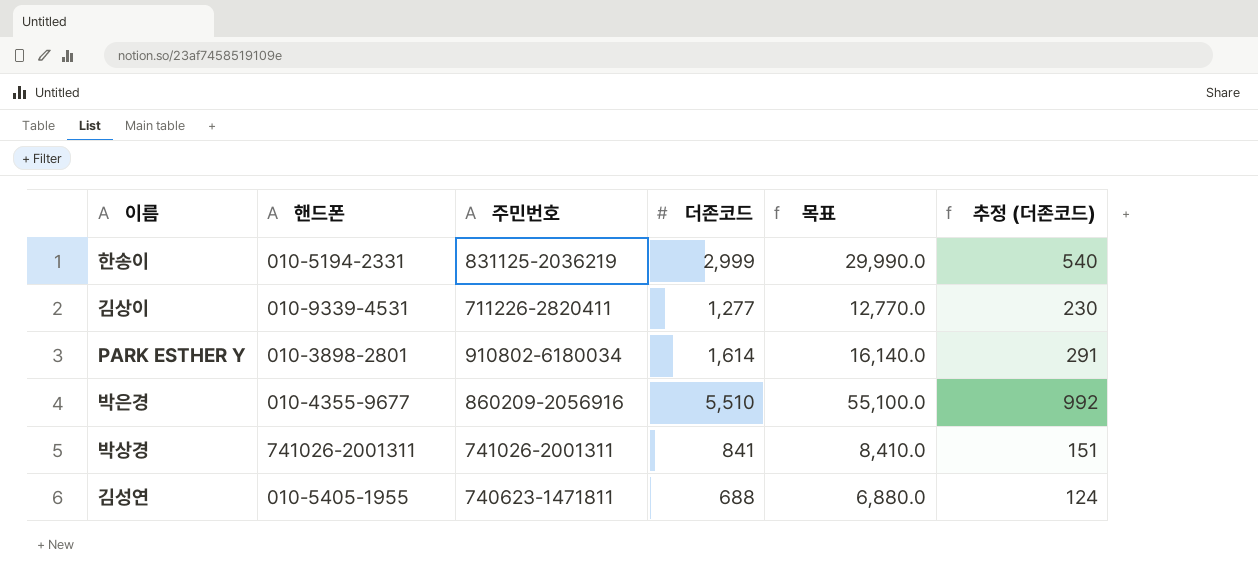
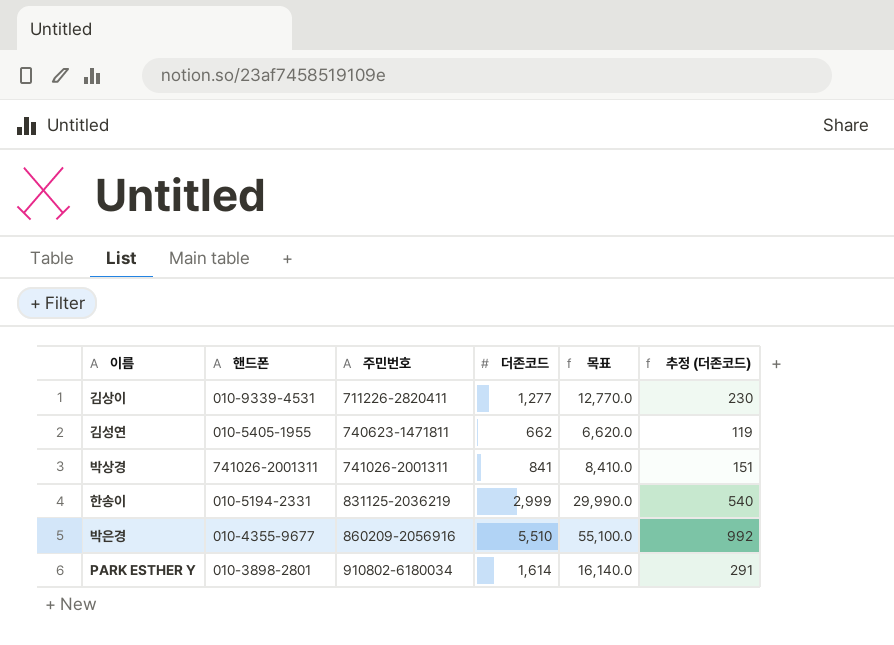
row order: none -> 주민번호 ascending
김성연 | 더존코드: 688 -> 662
김성연 | 목표: 6,880.0 -> 6,620.0
김성연 | 추정 (더존코드): 124 -> 119

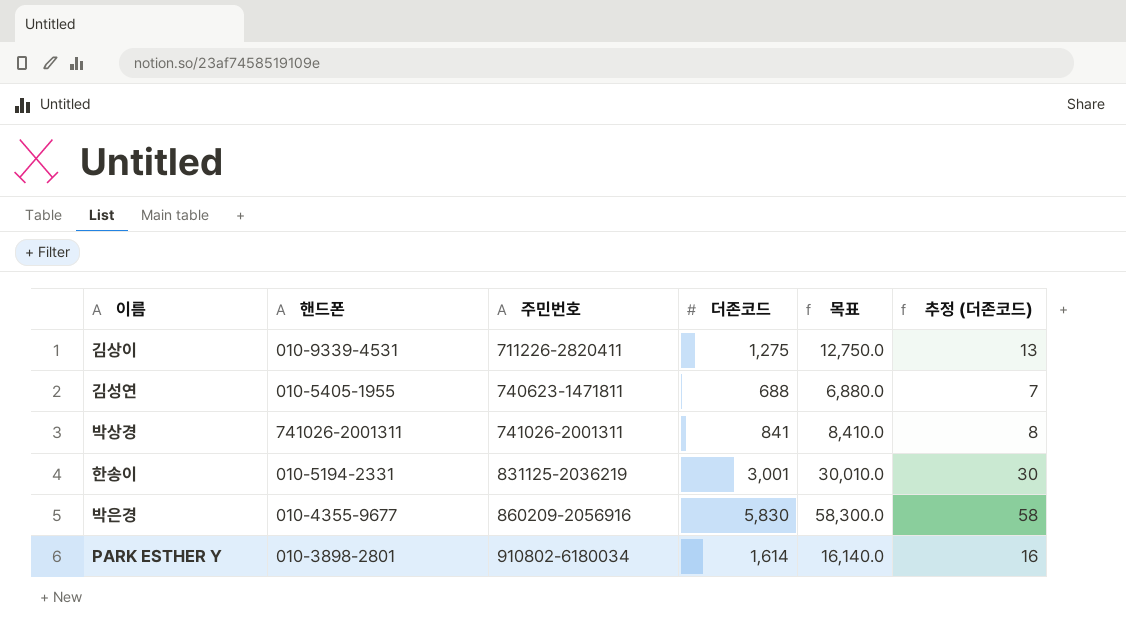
column 추정 (더존코드) | formula: [더존코드] * 0.18 -> [더존코드] * 0.01
김상이 | 더존코드: 1,277 -> 1,275
김상이 | 목표: 12,770.0 -> 12,750.0
김성연 | 더존코드: 662 -> 688
김성연 | 목표: 6,620.0 -> 6,880.0
한송이 | 더존코드: 2,999 -> 3,001
한송이 | 목표: 29,990.0 -> 30,010.0
박은경 | 더존코드: 5,510 -> 5,830
박은경 | 목표: 55,100.0 -> 58,300.0

